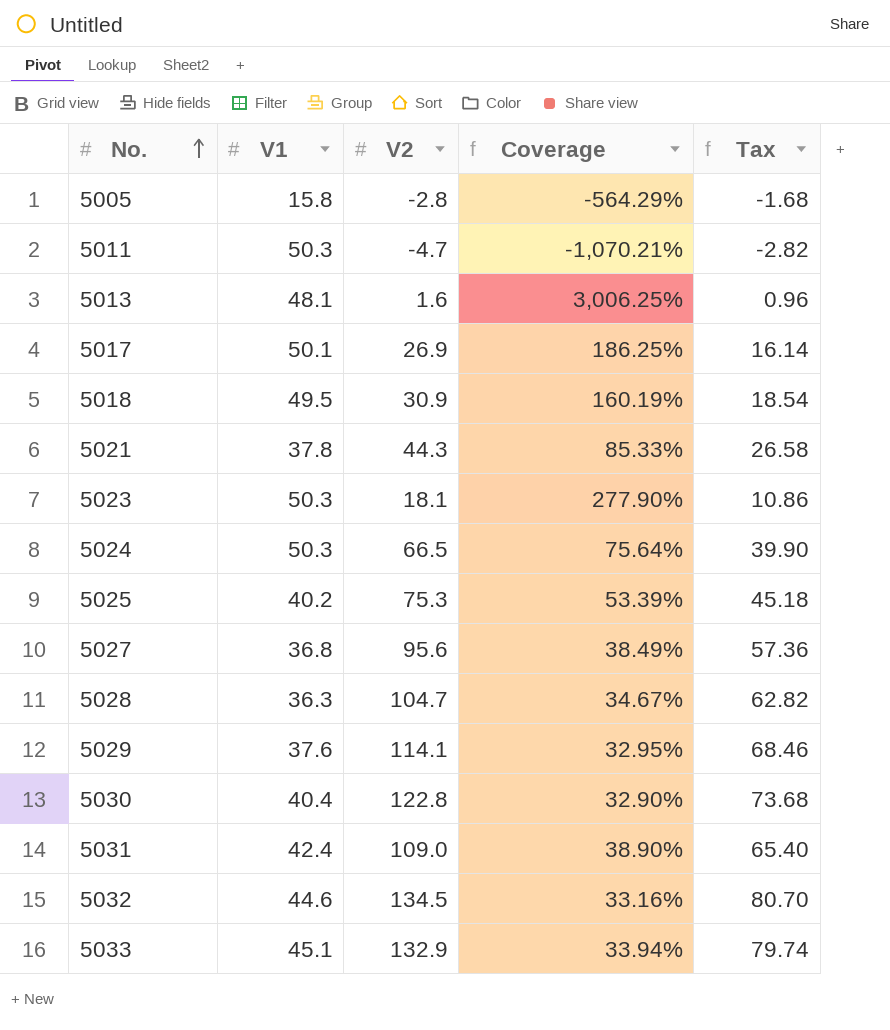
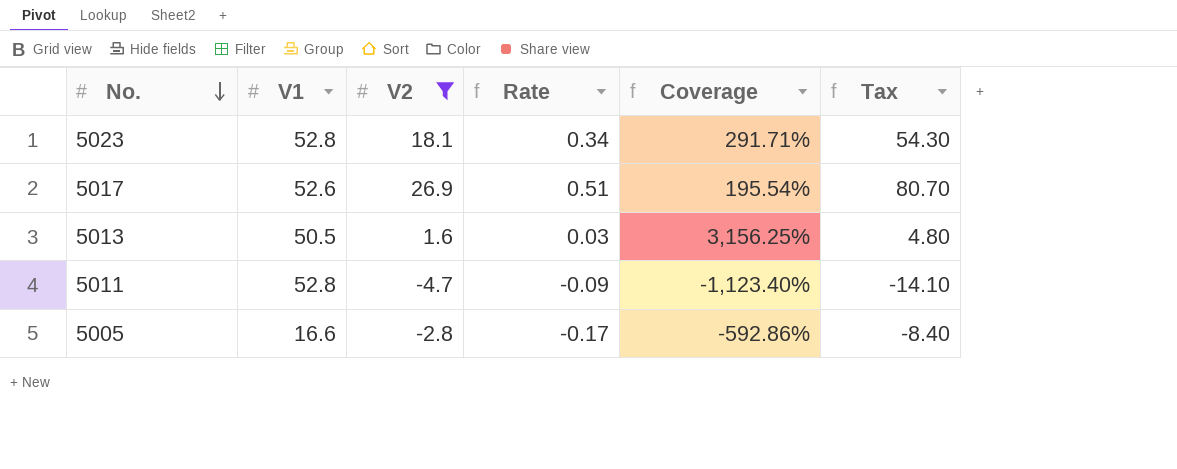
filter: none -> V2 <= 26.9
row order: No. ascending -> No. descending
column Rate | formula: none -> [V2] / [V1]
column Tax | formula: [V2] * 0.6 -> [V2] * 3
5023 | V1: 50.3 -> 52.8
5023 | Coverage: 277.90% -> 291.71%
5017 | V1: 50.1 -> 52.6
5017 | Coverage: 186.25% -> 195.54%
5013 | V1: 48.1 -> 50.5
5013 | Coverage: 3,006.25% -> 3,156.25%
5011 | V1: 50.3 -> 52.8
5011 | Coverage: -1,070.21% -> -1,123.40%
5005 | V1: 15.8 -> 16.6
5005 | Coverage: -564.29% -> -592.86%

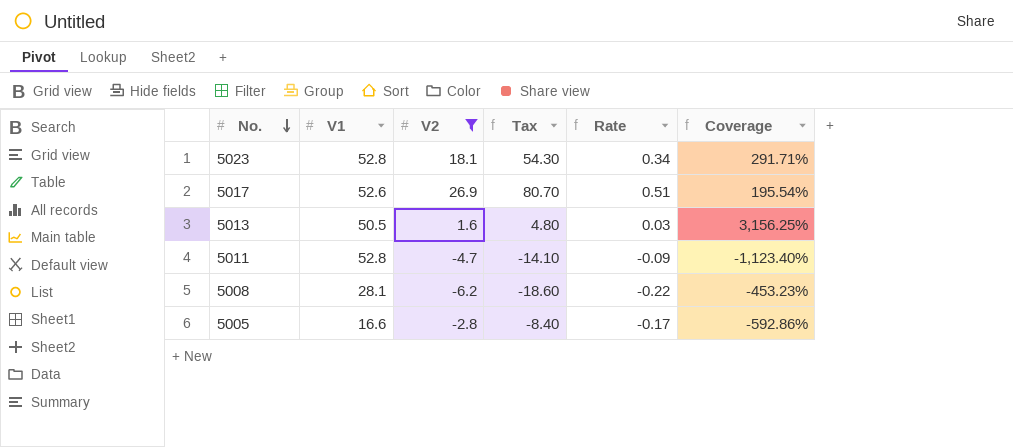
column Tax | position: 6 -> 4
row 5008: none -> 28.1 | -6.2 | -18.60 | -0.22 | -453.23%

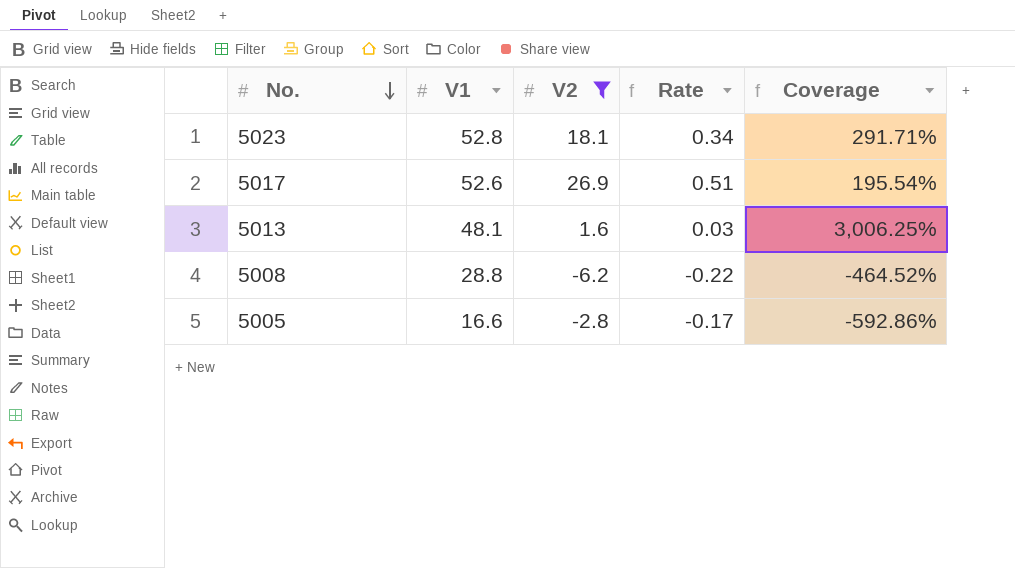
column Tax | formula: [V2] * 3 -> none
row 5011: 52.8 | -4.7 | -14.10 | -0.09 | -1,123.40% -> none
5013 | V1: 50.5 -> 48.1
5013 | Coverage: 3,156.25% -> 3,006.25%
5008 | V1: 28.1 -> 28.8
5008 | Coverage: -453.23% -> -464.52%

